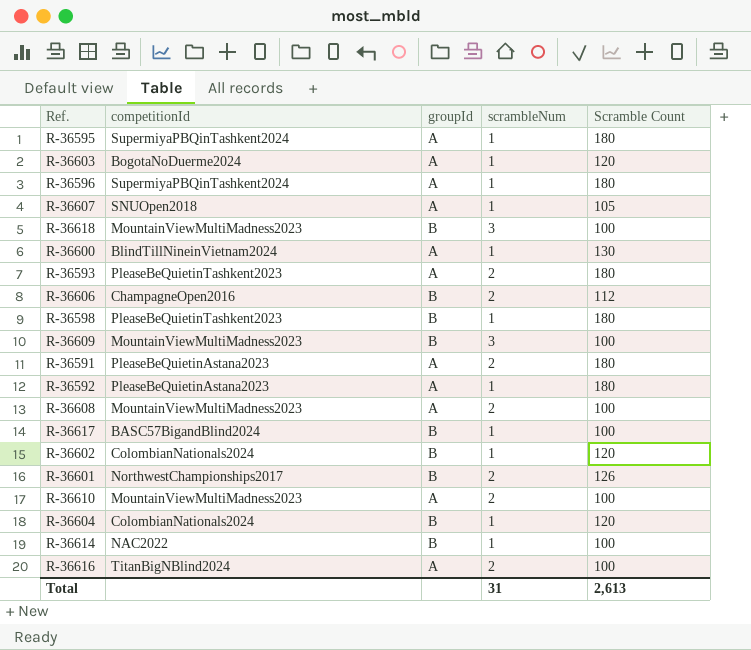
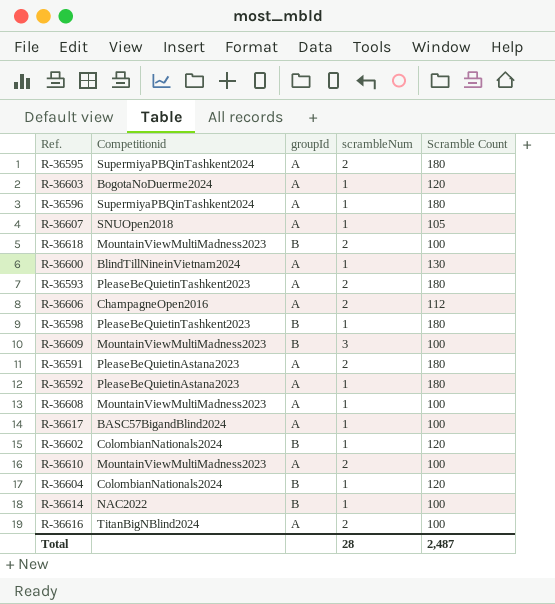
column name: competitionId -> Competitionid
row R-36601: NorthwestChampionships2017 | B | 2 | 126 -> none
R-36595 | scrambleNum: 1 -> 2
R-36618 | scrambleNum: 3 -> 2
R-36606 | groupId: B -> A
R-36608 | scrambleNum: 2 -> 1
R-36617 | groupId: B -> A
Total | scrambleNum: 31 -> 28
Total | Scramble Count: 2,613 -> 2,487

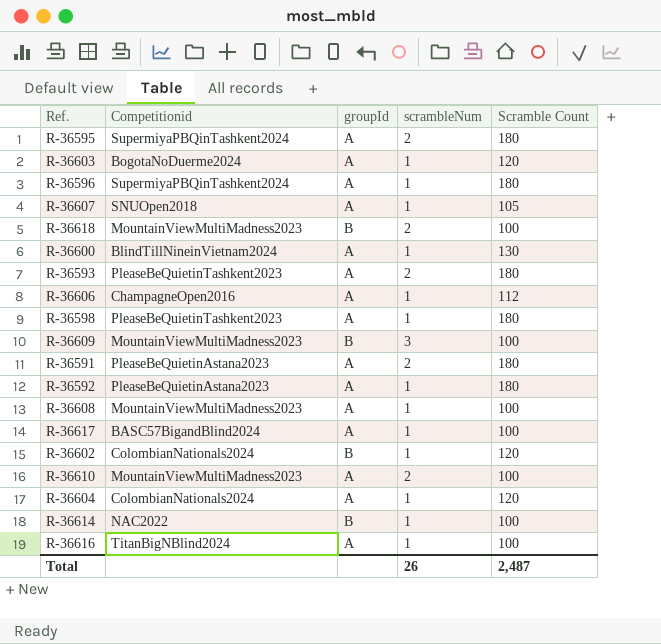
R-36606 | scrambleNum: 2 -> 1
R-36598 | groupId: B -> A
R-36604 | groupId: B -> A
R-36616 | scrambleNum: 2 -> 1
Total | scrambleNum: 28 -> 26

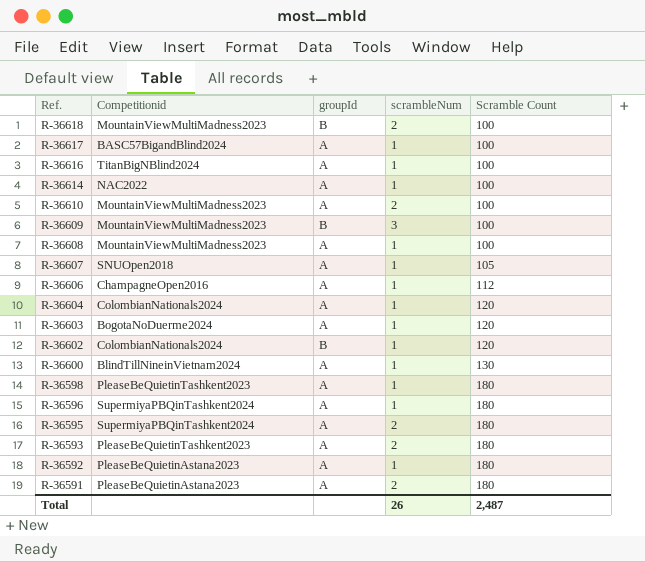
row order: none -> Ref. descending
R-36614 | groupId: B -> A

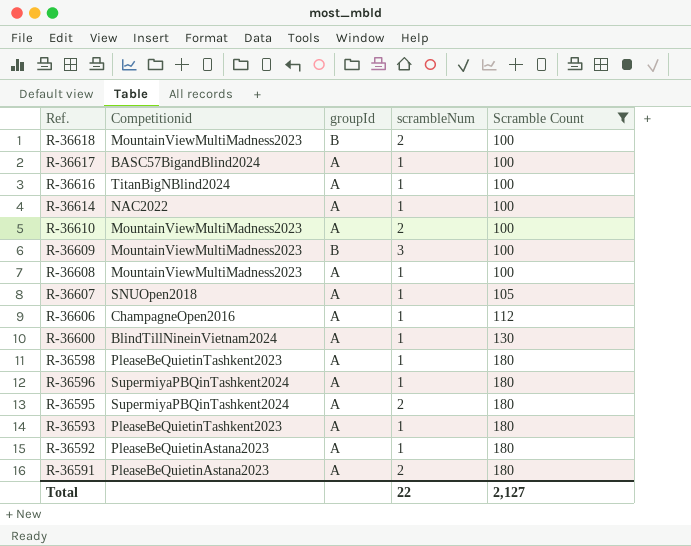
filter: none -> Scramble Count != 120
R-36593 | scrambleNum: 2 -> 1
Total | scrambleNum: 26 -> 22
Total | Scramble Count: 2,487 -> 2,127

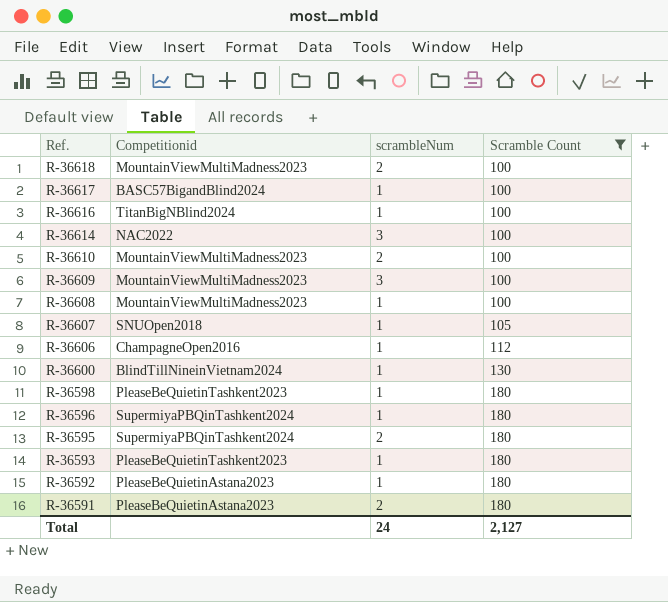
column groupId | position: 3 -> none
R-36614 | scrambleNum: 1 -> 3
Total | scrambleNum: 22 -> 24

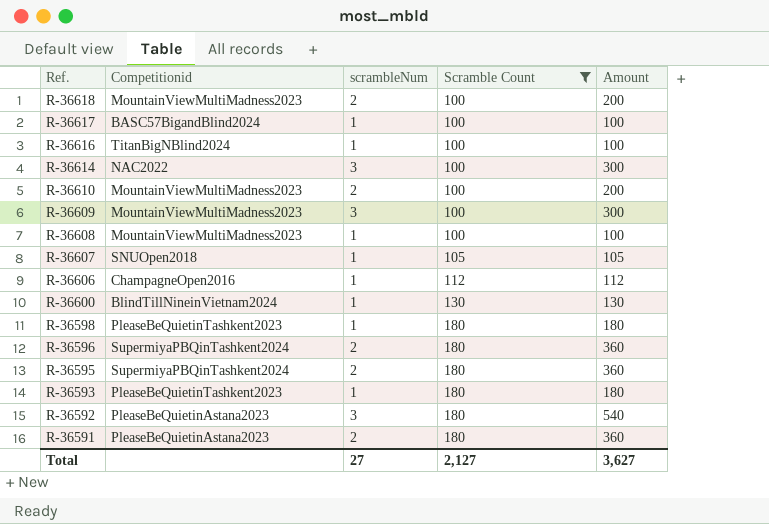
column Amount | formula: none -> [scrambleNum] * [Scramble Count]
R-36596 | scrambleNum: 1 -> 2
R-36592 | scrambleNum: 1 -> 3
Total | scrambleNum: 24 -> 27

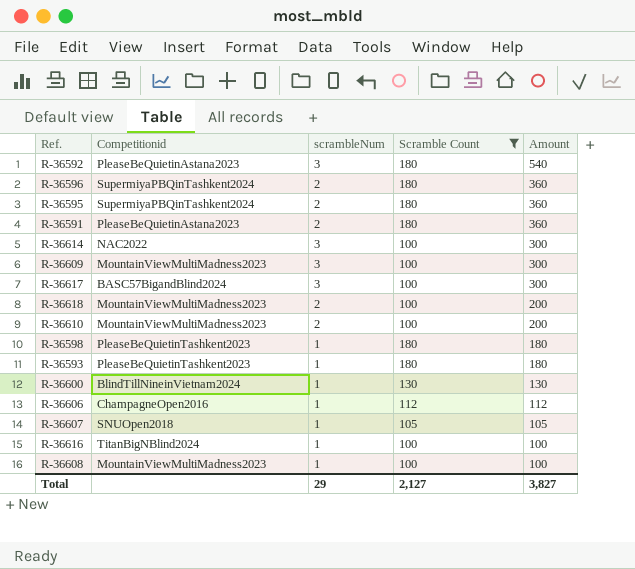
row order: Ref. descending -> Amount descending
R-36617 | scrambleNum: 1 -> 3
R-36617 | Amount: 100 -> 300
Total | scrambleNum: 27 -> 29
Total | Amount: 3,627 -> 3,827

